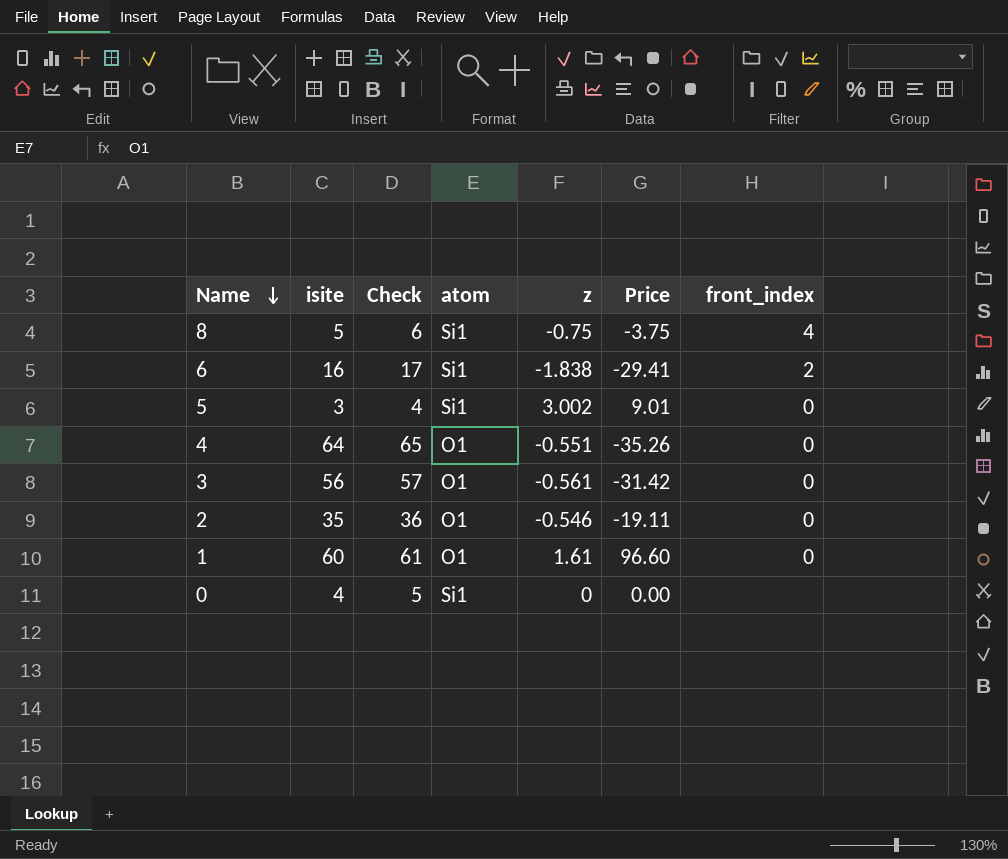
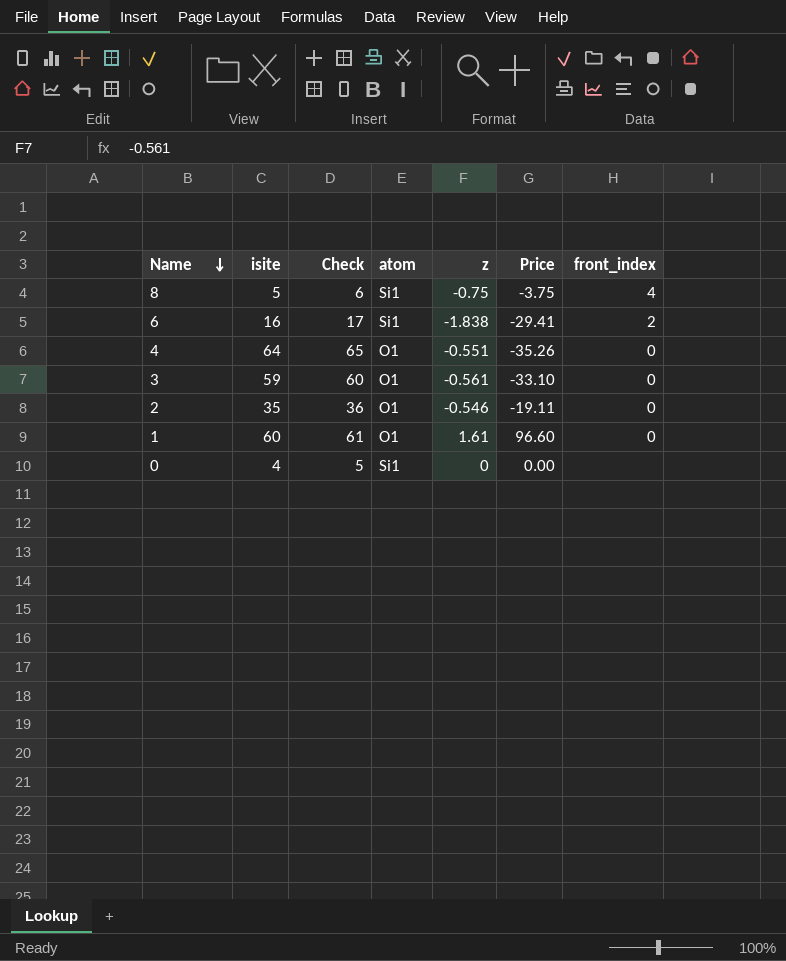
row 5: 3 | 4 | Si1 | 3.002 | 9.01 | 0 -> none
3 | isite: 56 -> 59
3 | Check: 57 -> 60
3 | Price: -31.42 -> -33.10

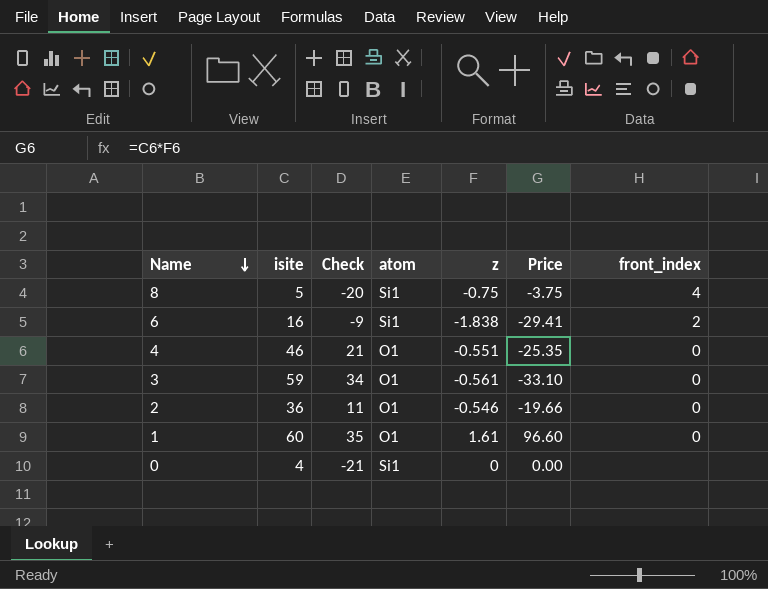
column Check | formula: [isite] + 1 -> [isite] - 25
4 | isite: 64 -> 46
4 | Price: -35.26 -> -25.35
2 | isite: 35 -> 36
2 | Price: -19.11 -> -19.66

